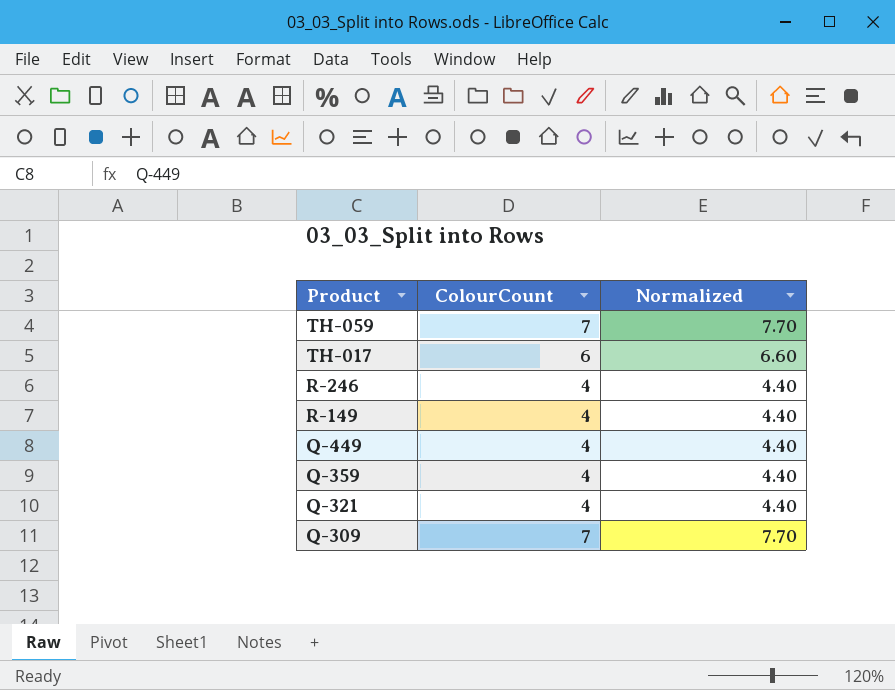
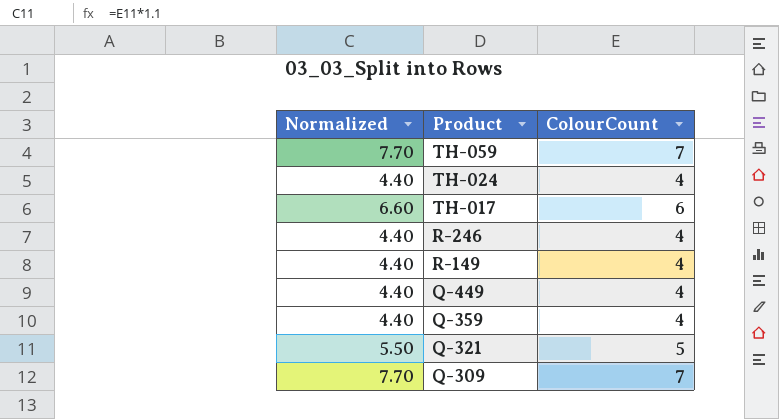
column Normalized | position: 3 -> 1
row TH-024: none -> 4.40 | 4
Q-321 | Normalized: 4.40 -> 5.50
Q-321 | ColourCount: 4 -> 5

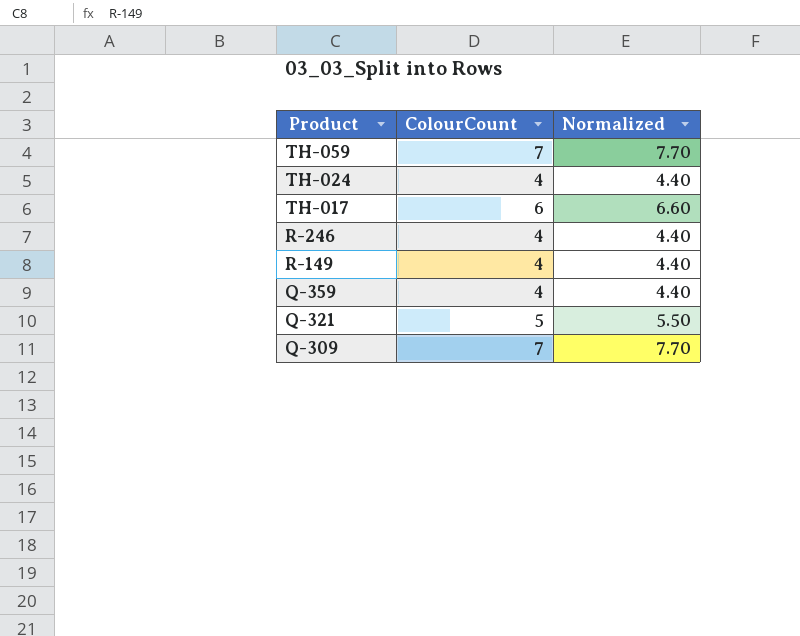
column Normalized | position: 1 -> 3
row Q-449: 4.40 | 4 -> none

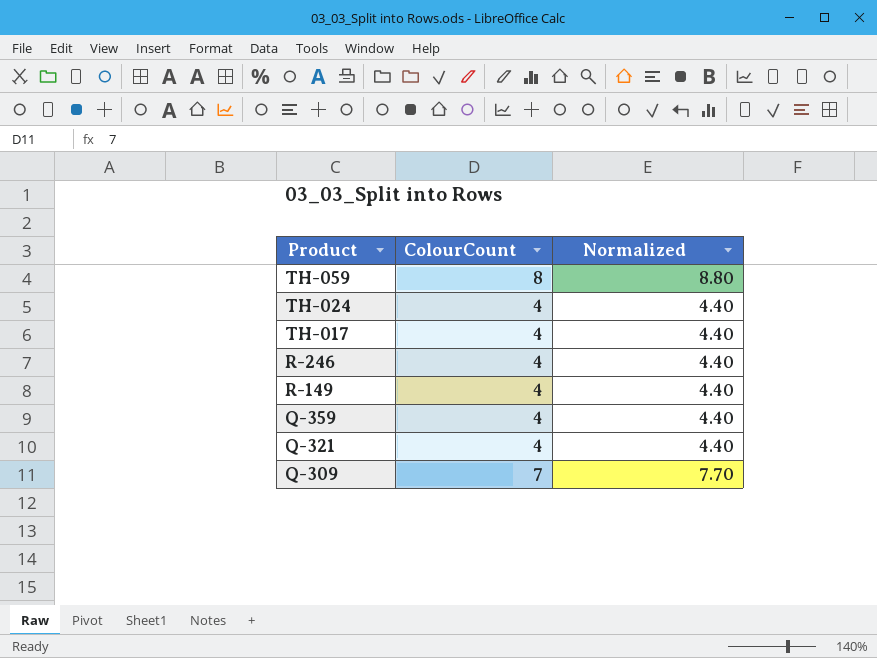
TH-059 | ColourCount: 7 -> 8
TH-059 | Normalized: 7.70 -> 8.80
TH-017 | ColourCount: 6 -> 4
TH-017 | Normalized: 6.60 -> 4.40
Q-321 | ColourCount: 5 -> 4
Q-321 | Normalized: 5.50 -> 4.40

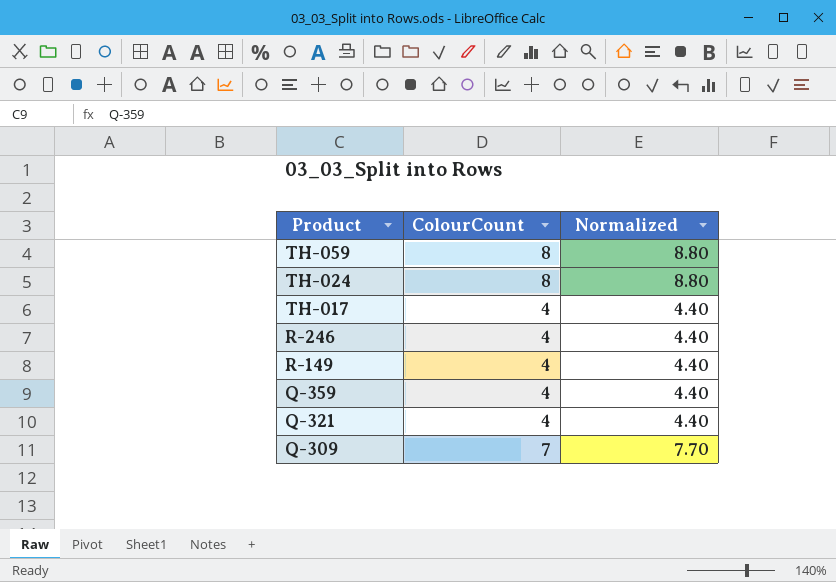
TH-024 | ColourCount: 4 -> 8
TH-024 | Normalized: 4.40 -> 8.80

